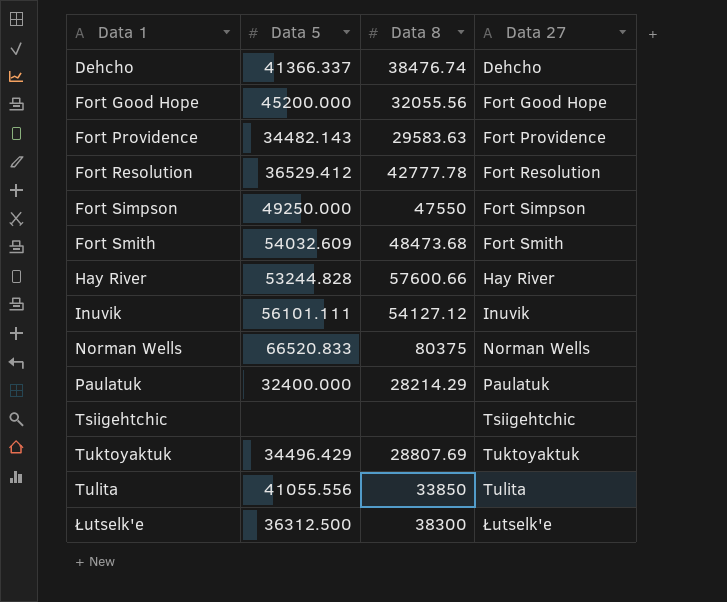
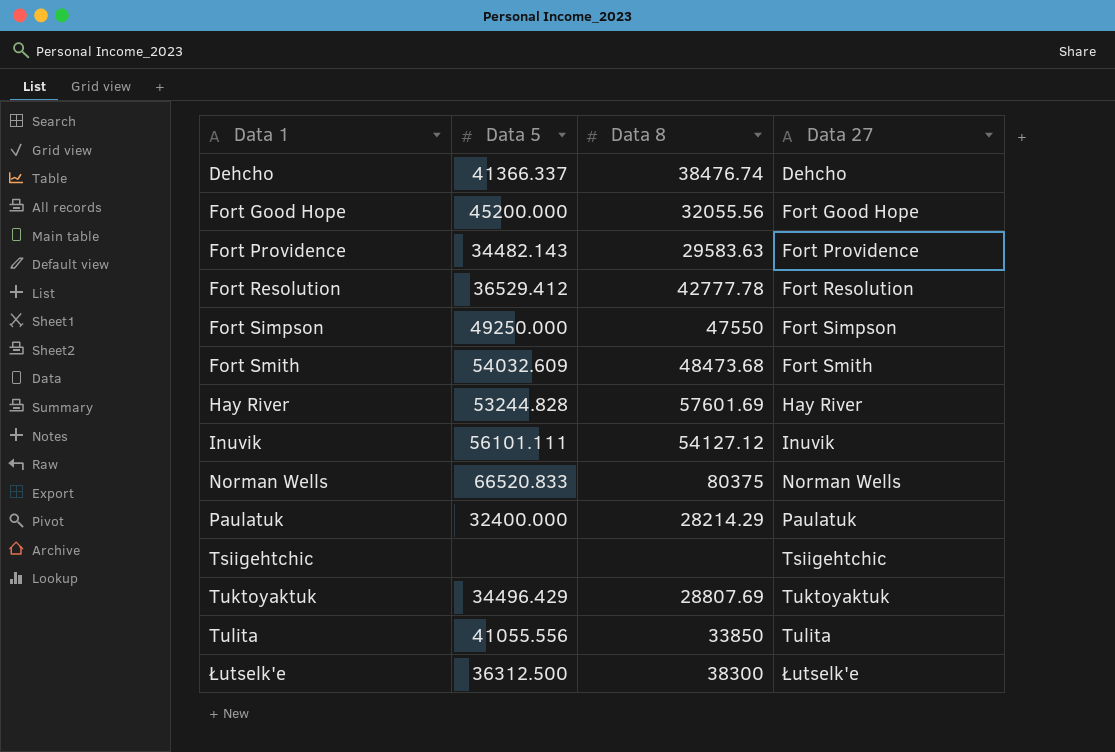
Hay River | Data 8: 57600.66 -> 57601.69

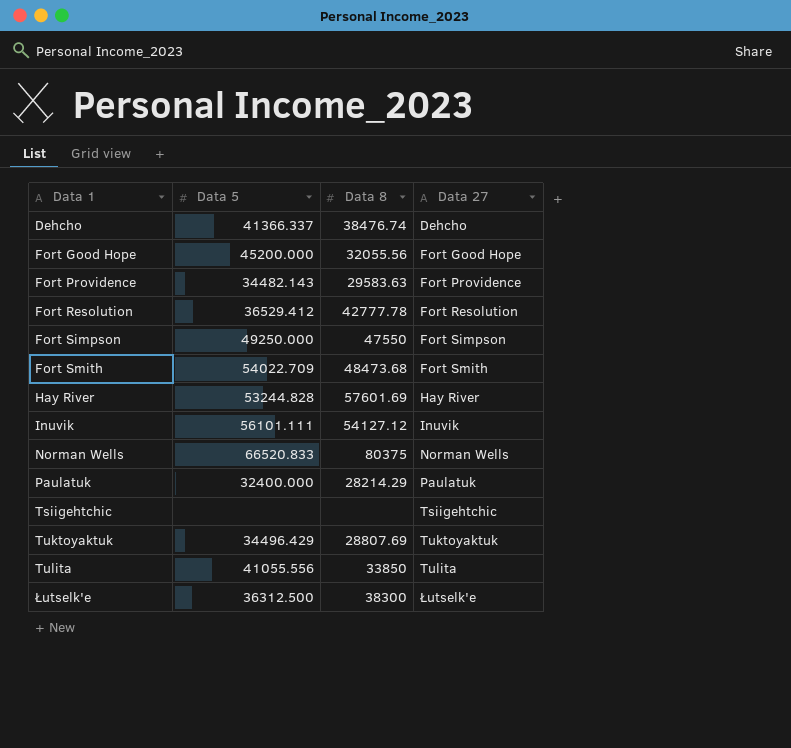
Fort Smith | Data 5: 54032.609 -> 54022.709

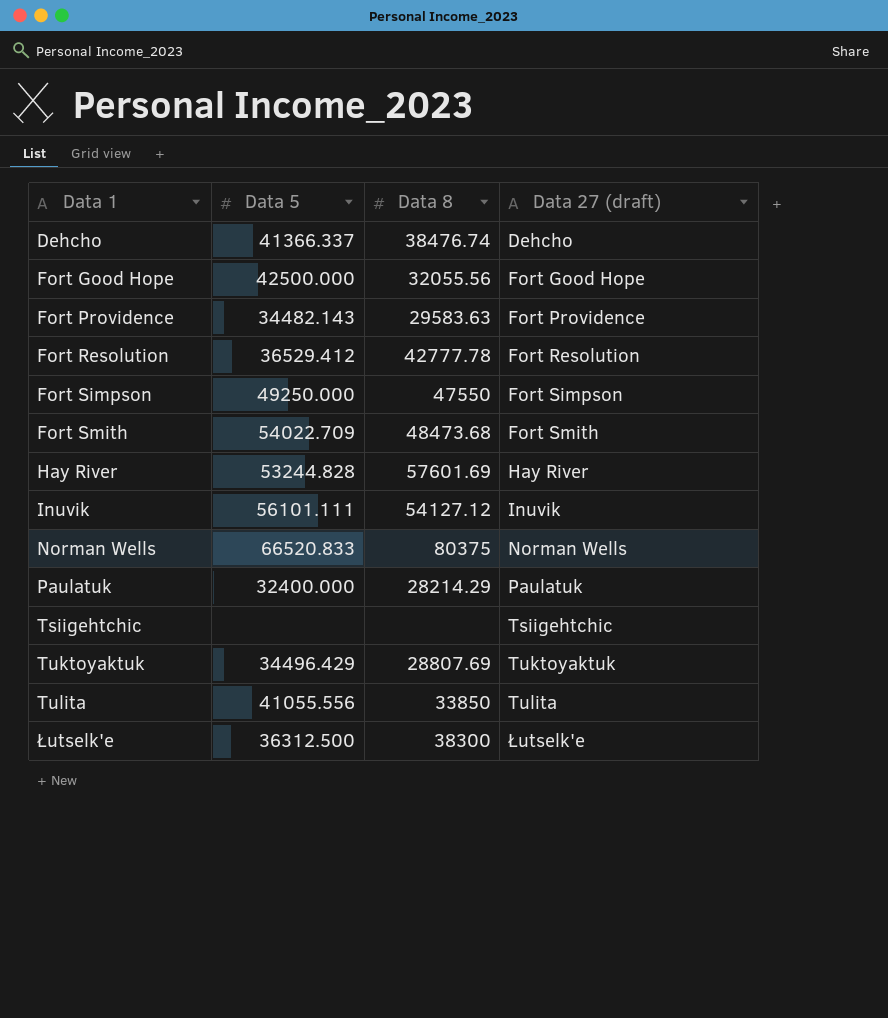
column name: Data 27 -> Data 27 (draft)
Fort Good Hope | Data 5: 45200.000 -> 42500.000

